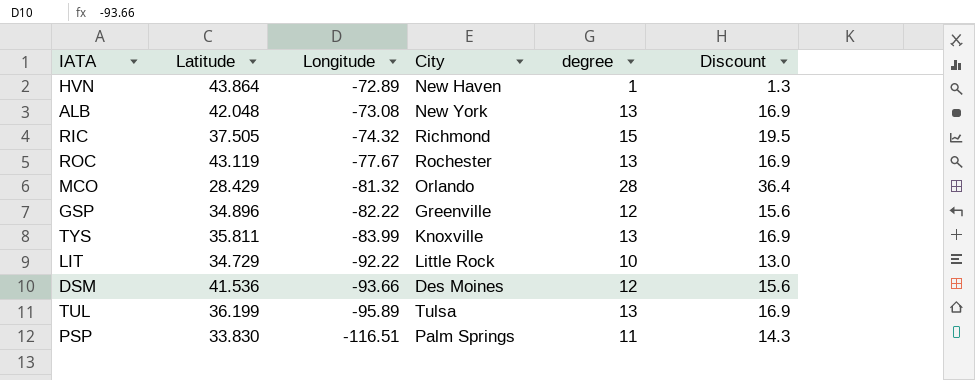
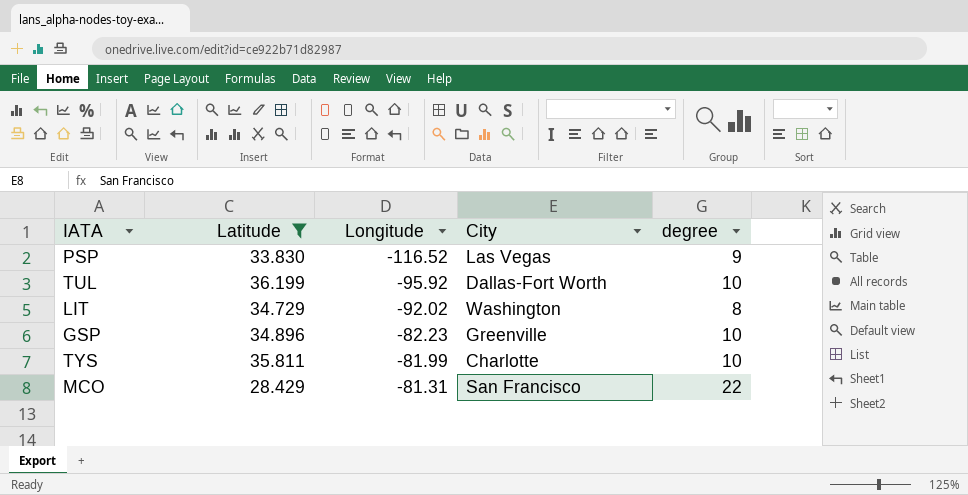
filter: none -> Latitude <= 36.199
row order: Longitude descending -> Longitude ascending
column Discount | formula: [degree] * 1.3 -> none
PSP | Longitude: -116.51 -> -116.52
PSP | City: Palm Springs -> Las Vegas
PSP | degree: 11 -> 9
TUL | Longitude: -95.89 -> -95.92
TUL | City: Tulsa -> Dallas-Fort Worth
TUL | degree: 13 -> 10
LIT | Longitude: -92.22 -> -92.02
LIT | City: Little Rock -> Washington
LIT | degree: 10 -> 8
GSP | Longitude: -82.22 -> -82.23
GSP | degree: 12 -> 10
TYS | Longitude: -83.99 -> -81.99
TYS | City: Knoxville -> Charlotte
TYS | degree: 13 -> 10
MCO | Longitude: -81.32 -> -81.31
MCO | City: Orlando -> San Francisco
MCO | degree: 28 -> 22

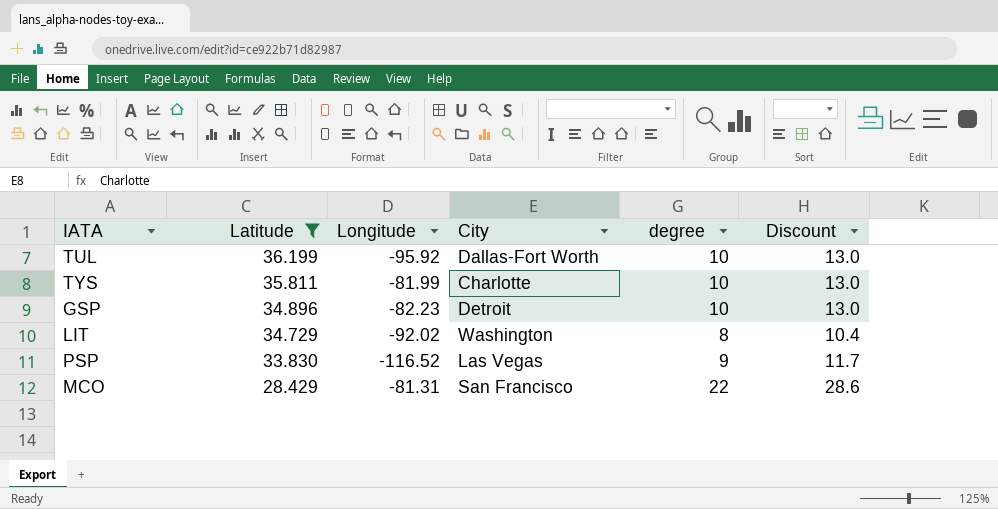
row order: Longitude ascending -> Latitude descending
column Discount | formula: none -> [degree] * 1.3
GSP | City: Greenville -> Detroit

